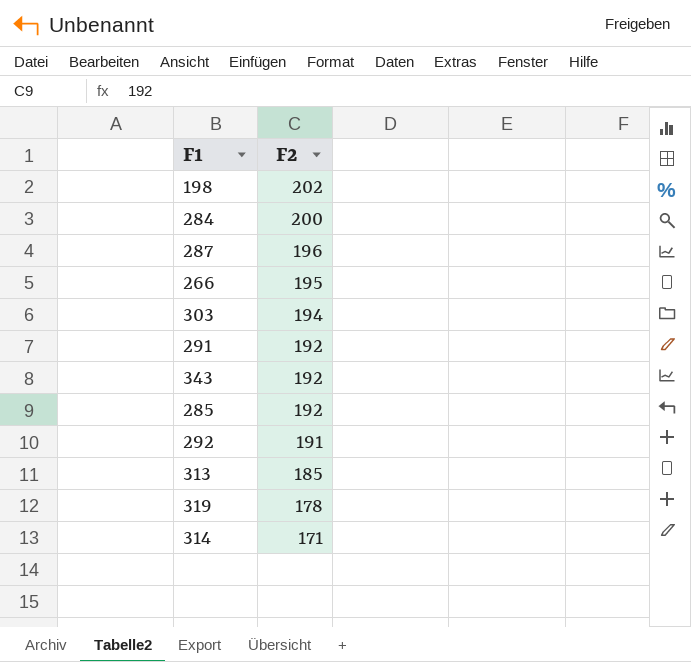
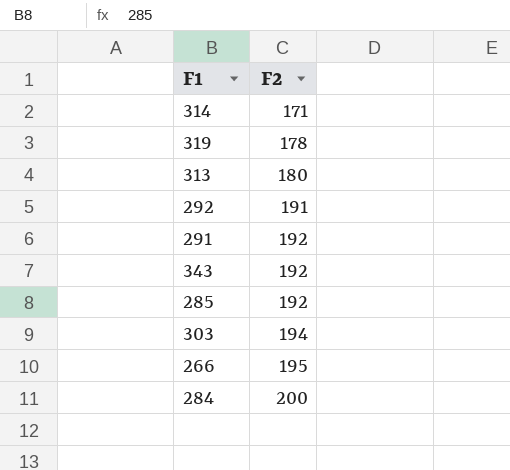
row order: F2 descending -> F2 ascending
row 198: 202 -> none
row 287: 196 -> none
313 | F2: 185 -> 180

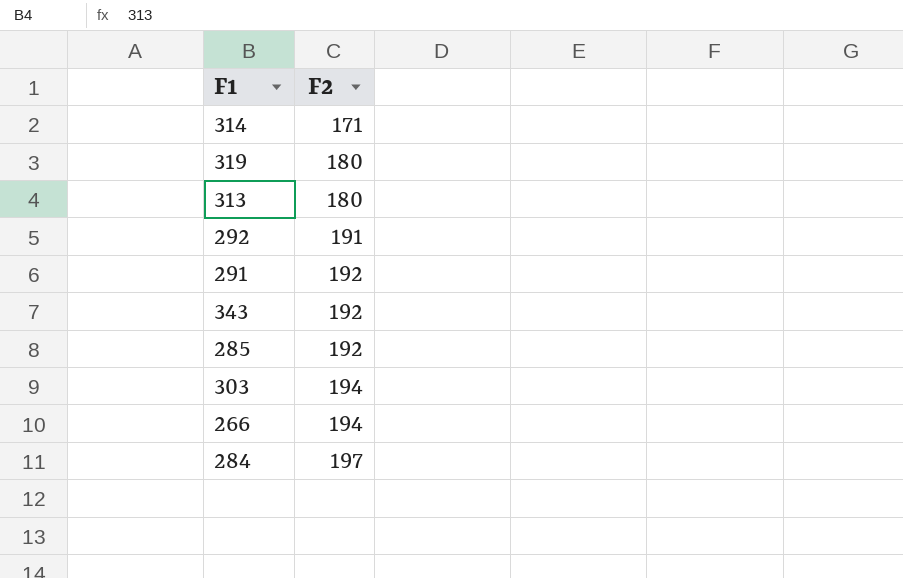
319 | F2: 178 -> 180
266 | F2: 195 -> 194
284 | F2: 200 -> 197

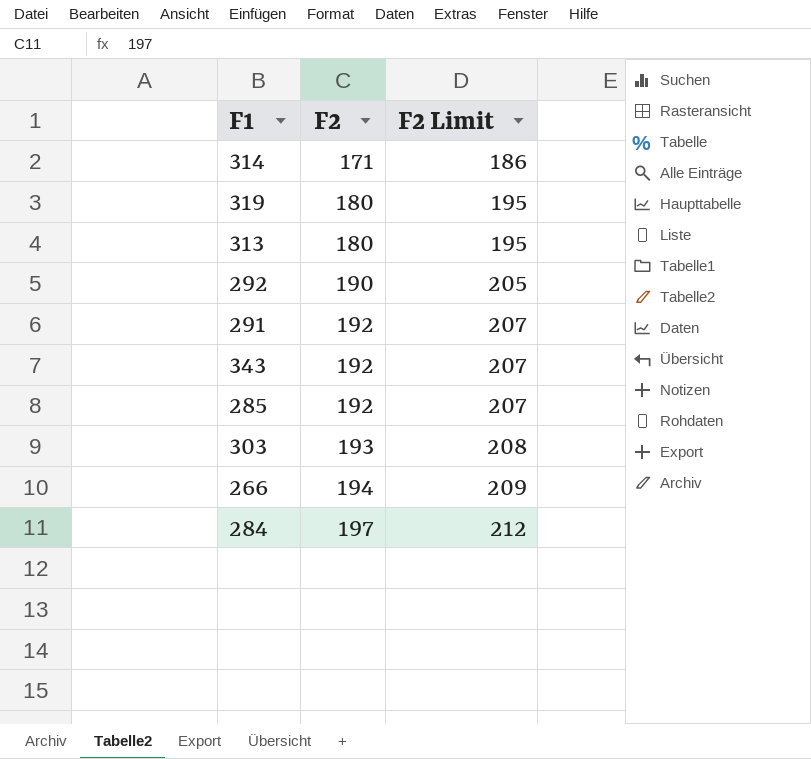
column F2 Limit | formula: none -> [F2] + 15
292 | F2: 191 -> 190
303 | F2: 194 -> 193

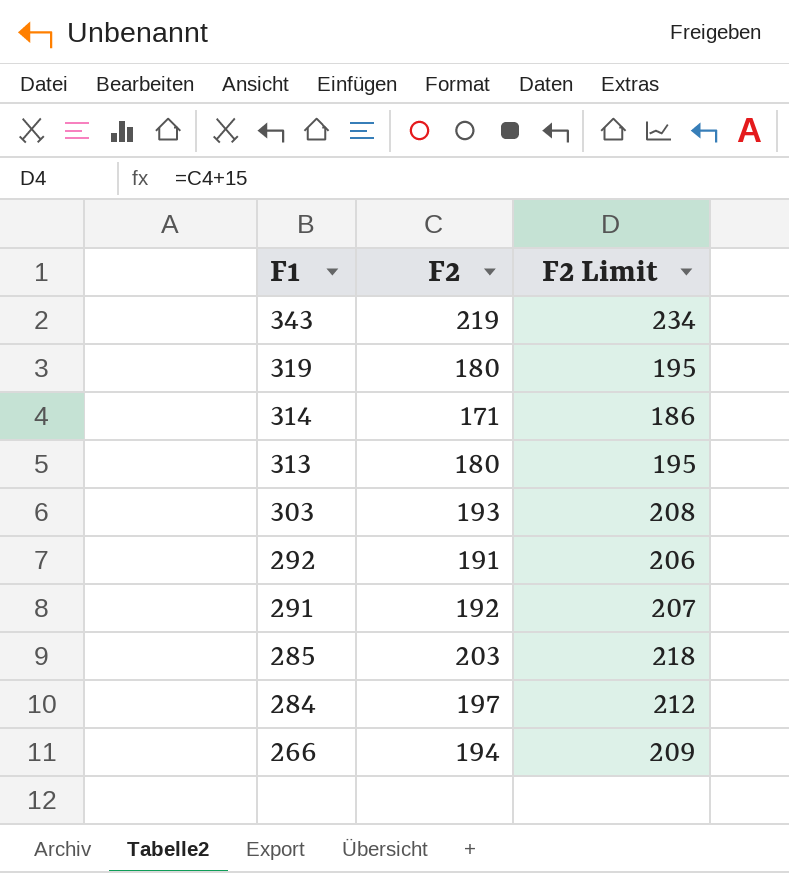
row order: F2 ascending -> F1 descending
343 | F2: 192 -> 219
343 | F2 Limit: 207 -> 234
292 | F2: 190 -> 191
292 | F2 Limit: 205 -> 206
285 | F2: 192 -> 203
285 | F2 Limit: 207 -> 218

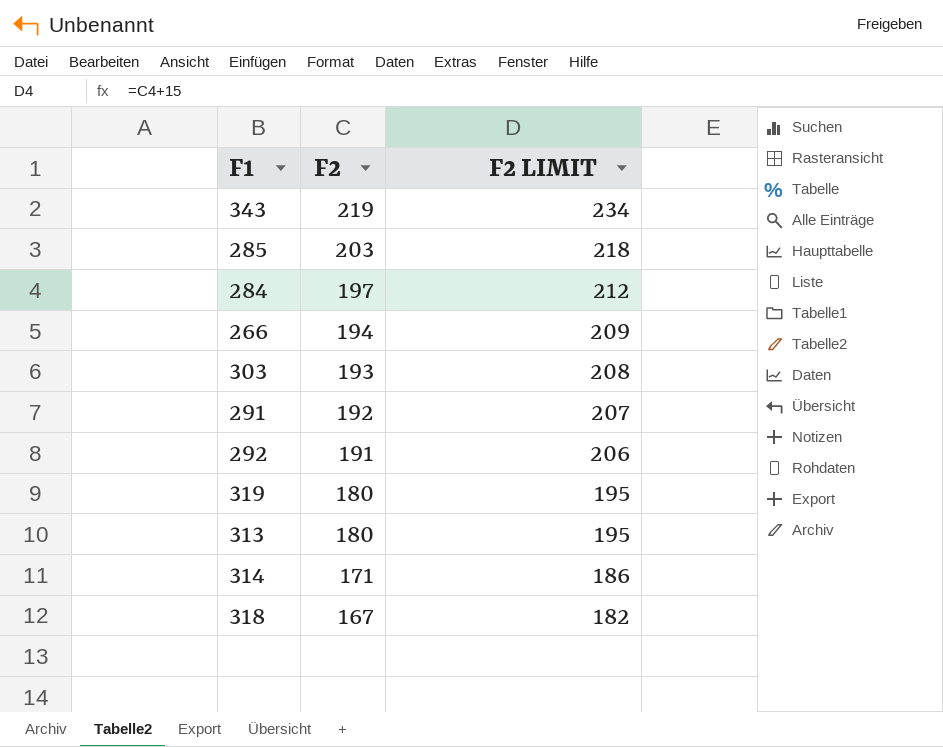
row order: F1 descending -> F2 descending
column name: F2 Limit -> F2 LIMIT
row 318: none -> 167 | 182

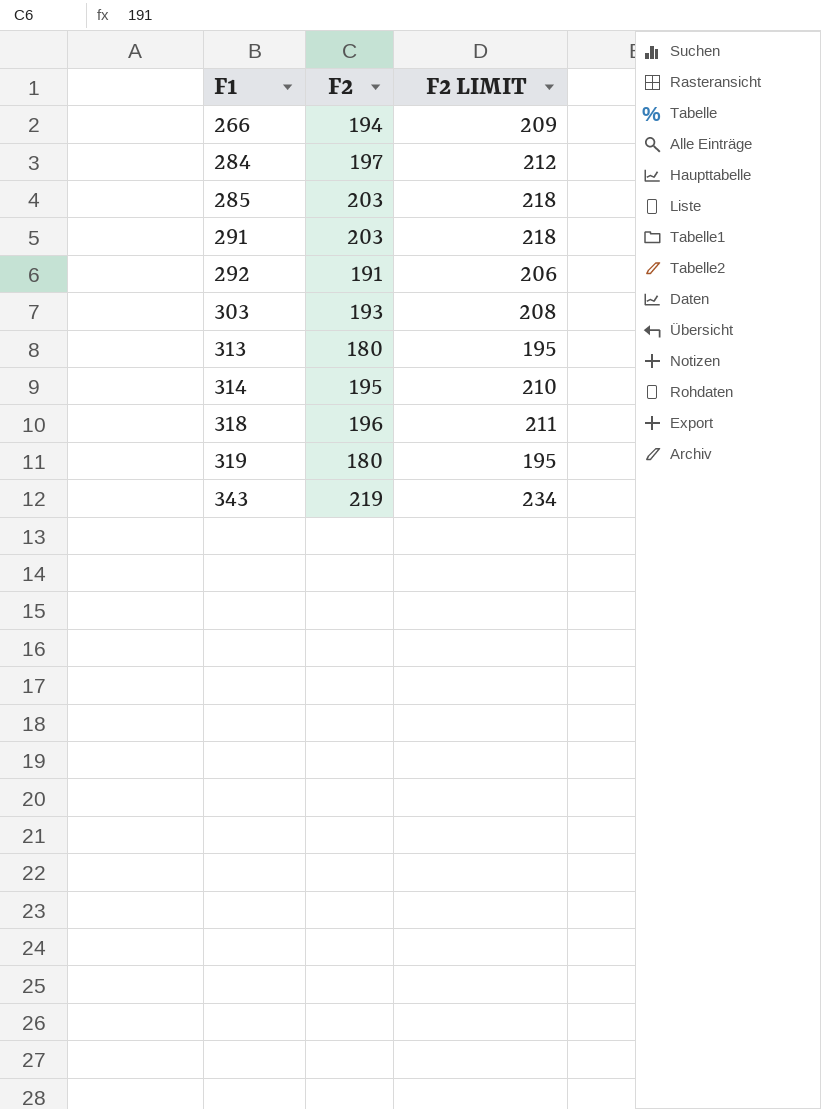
row order: F2 descending -> F1 ascending
291 | F2: 192 -> 203
291 | F2 LIMIT: 207 -> 218
314 | F2: 171 -> 195
314 | F2 LIMIT: 186 -> 210
318 | F2: 167 -> 196
318 | F2 LIMIT: 182 -> 211

